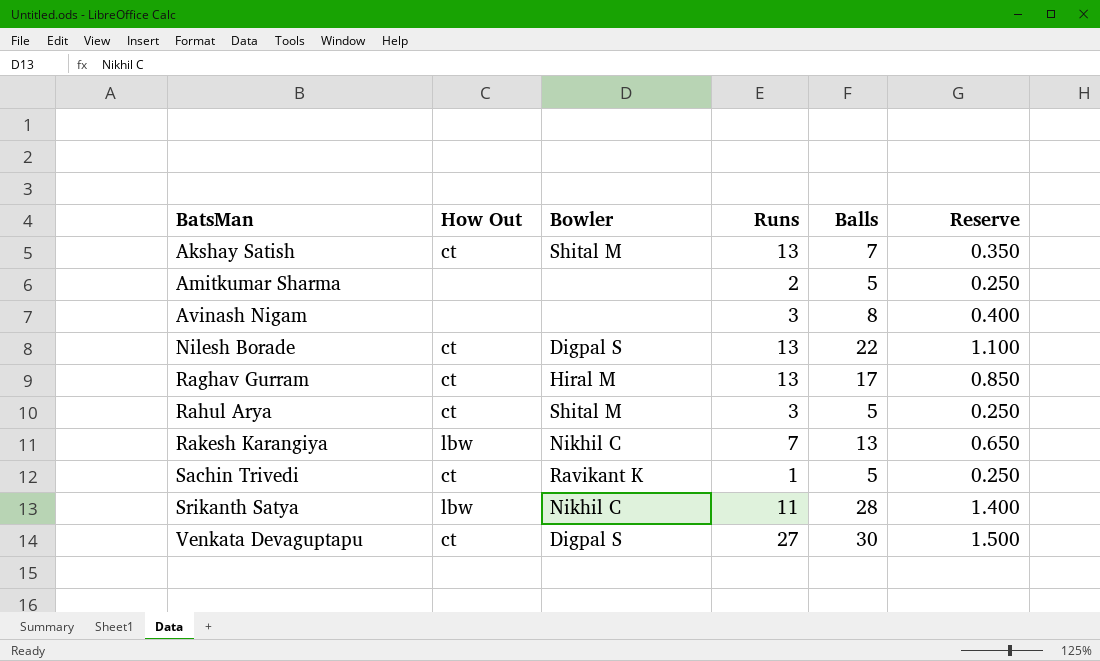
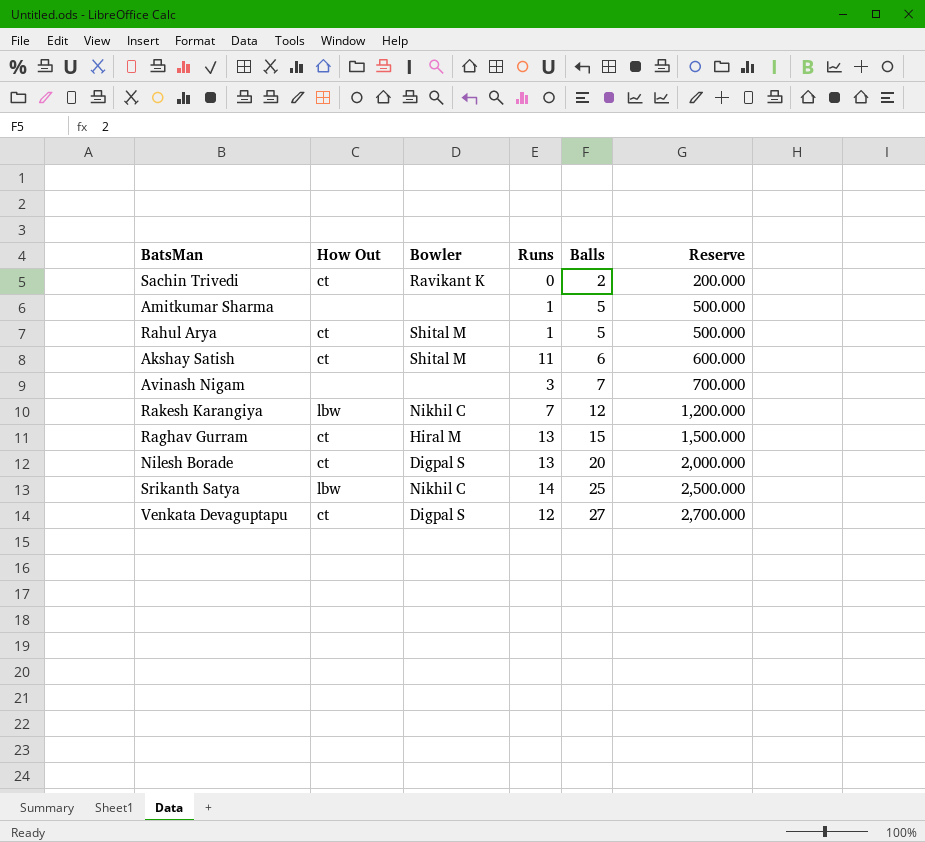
row order: BatsMan ascending -> Balls ascending
column Reserve | formula: [Balls] * 0.05 -> [Balls] * 100
Sachin Trivedi | Runs: 1 -> 0
Sachin Trivedi | Balls: 5 -> 2
Amitkumar Sharma | Runs: 2 -> 1
Rahul Arya | Runs: 3 -> 1
Akshay Satish | Runs: 13 -> 11
Akshay Satish | Balls: 7 -> 6
Avinash Nigam | Balls: 8 -> 7
Rakesh Karangiya | Balls: 13 -> 12
Raghav Gurram | Balls: 17 -> 15
Nilesh Borade | Balls: 22 -> 20
Srikanth Satya | Runs: 11 -> 14
Srikanth Satya | Balls: 28 -> 25
Venkata Devaguptapu | Runs: 27 -> 12
Venkata Devaguptapu | Balls: 30 -> 27

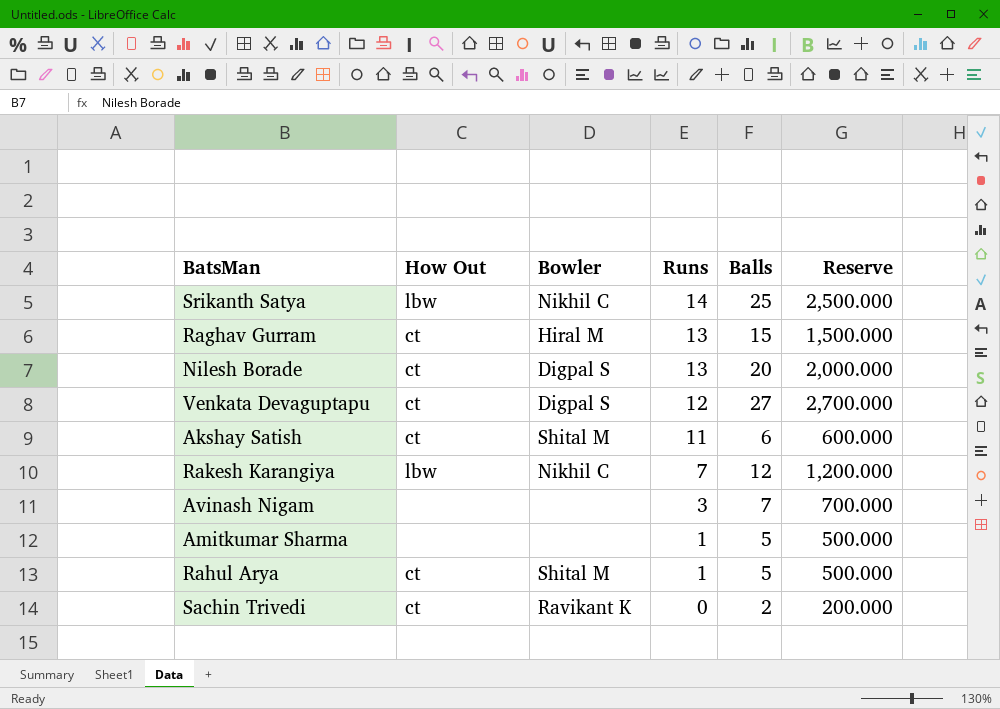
row order: Balls ascending -> Runs descending

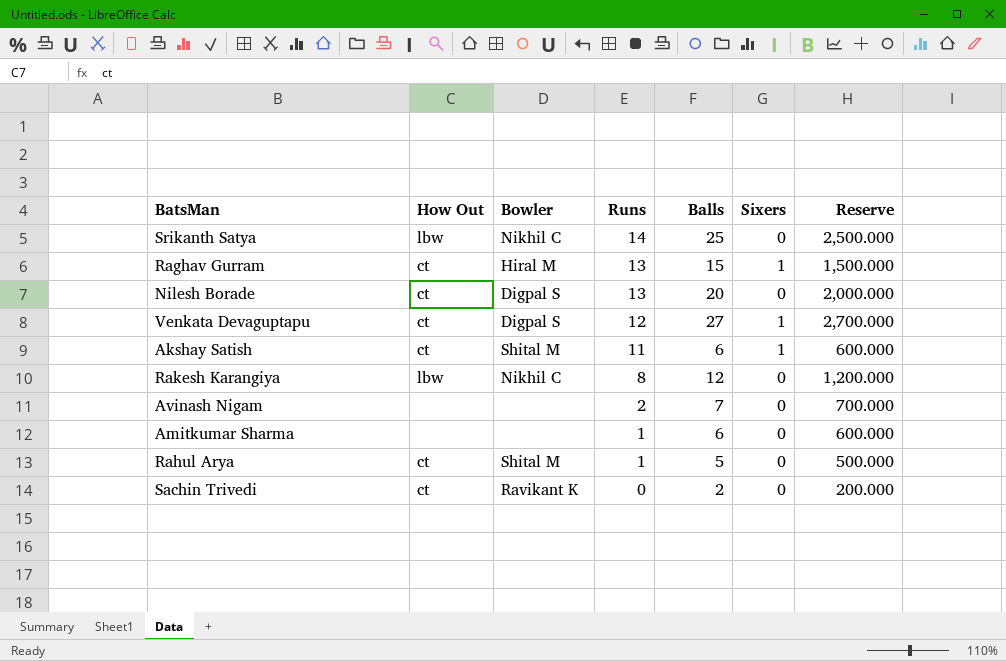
column Sixers | position: none -> 6
Rakesh Karangiya | Runs: 7 -> 8
Avinash Nigam | Runs: 3 -> 2
Amitkumar Sharma | Balls: 5 -> 6
Amitkumar Sharma | Reserve: 500.000 -> 600.000

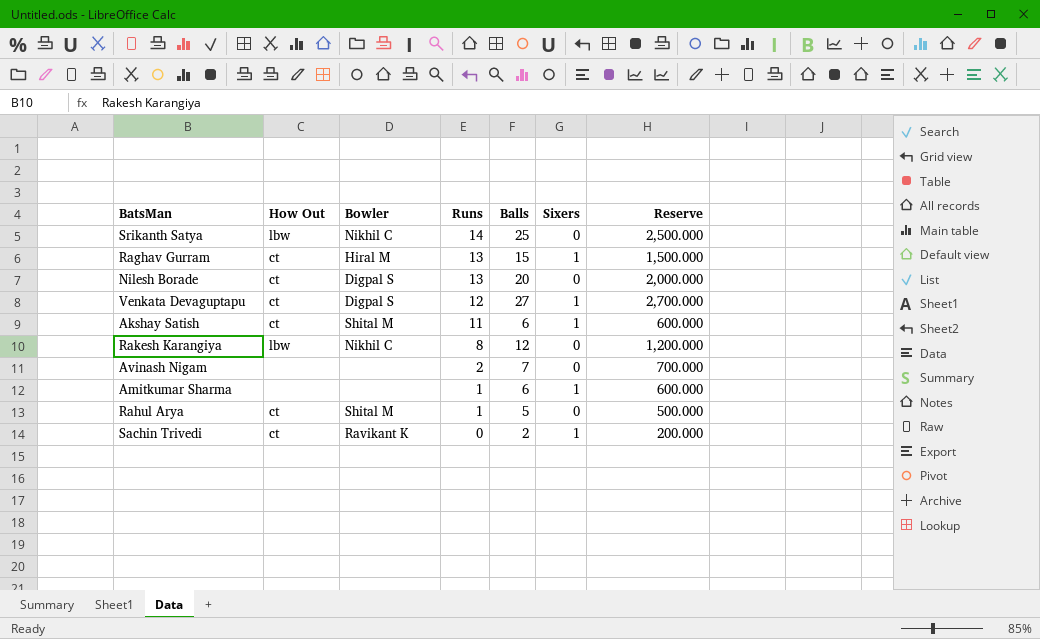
Amitkumar Sharma | Sixers: 0 -> 1
Sachin Trivedi | Sixers: 0 -> 1

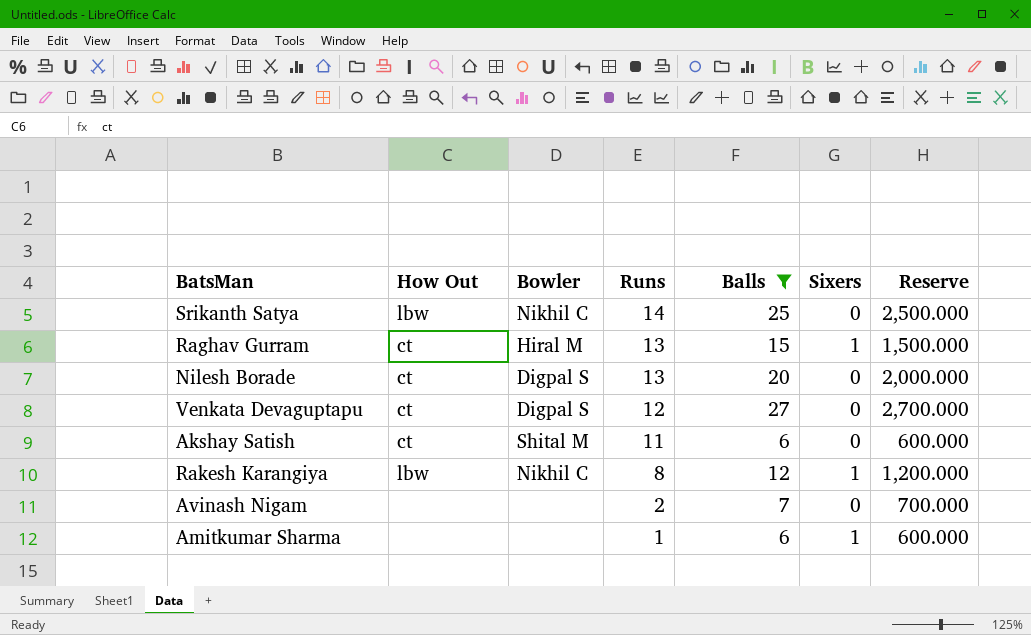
filter: none -> Balls >= 6
Venkata Devaguptapu | Sixers: 1 -> 0
Akshay Satish | Sixers: 1 -> 0
Rakesh Karangiya | Sixers: 0 -> 1

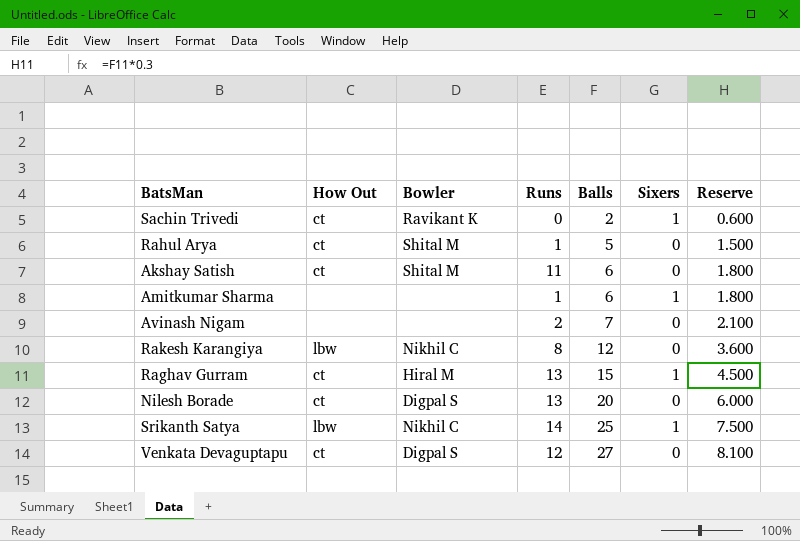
filter: Balls >= 6 -> none
row order: Runs descending -> Balls ascending
column Reserve | formula: [Balls] * 100 -> [Balls] * 0.3
Rakesh Karangiya | Sixers: 1 -> 0
Srikanth Satya | Sixers: 0 -> 1

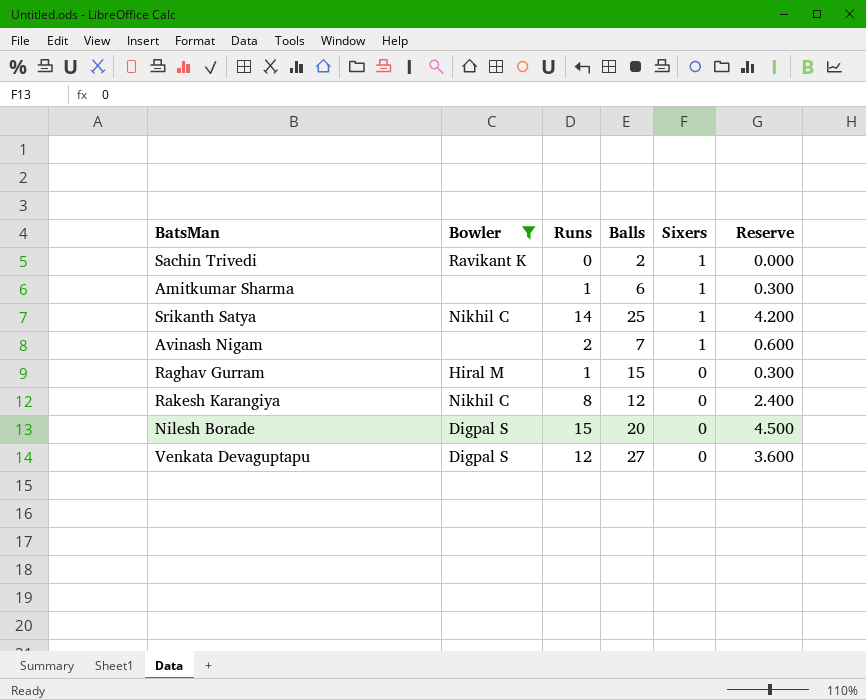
filter: none -> Bowler != Shital M
row order: Balls ascending -> Sixers descending
column How Out | position: 2 -> none
column Reserve | formula: [Balls] * 0.3 -> [Runs] * 0.3
Avinash Nigam | Sixers: 0 -> 1
Raghav Gurram | Runs: 13 -> 1
Raghav Gurram | Sixers: 1 -> 0
Nilesh Borade | Runs: 13 -> 15

